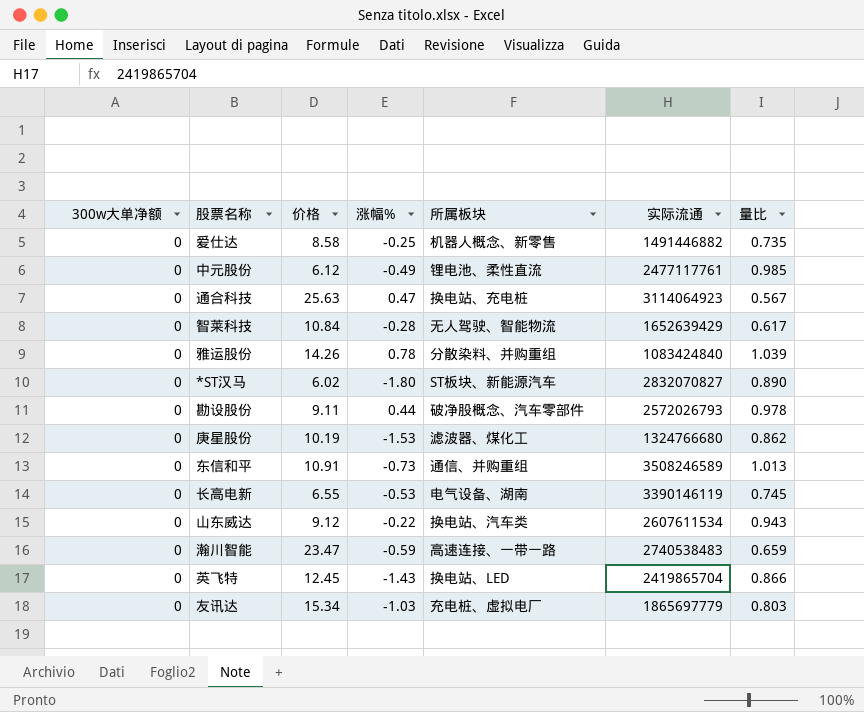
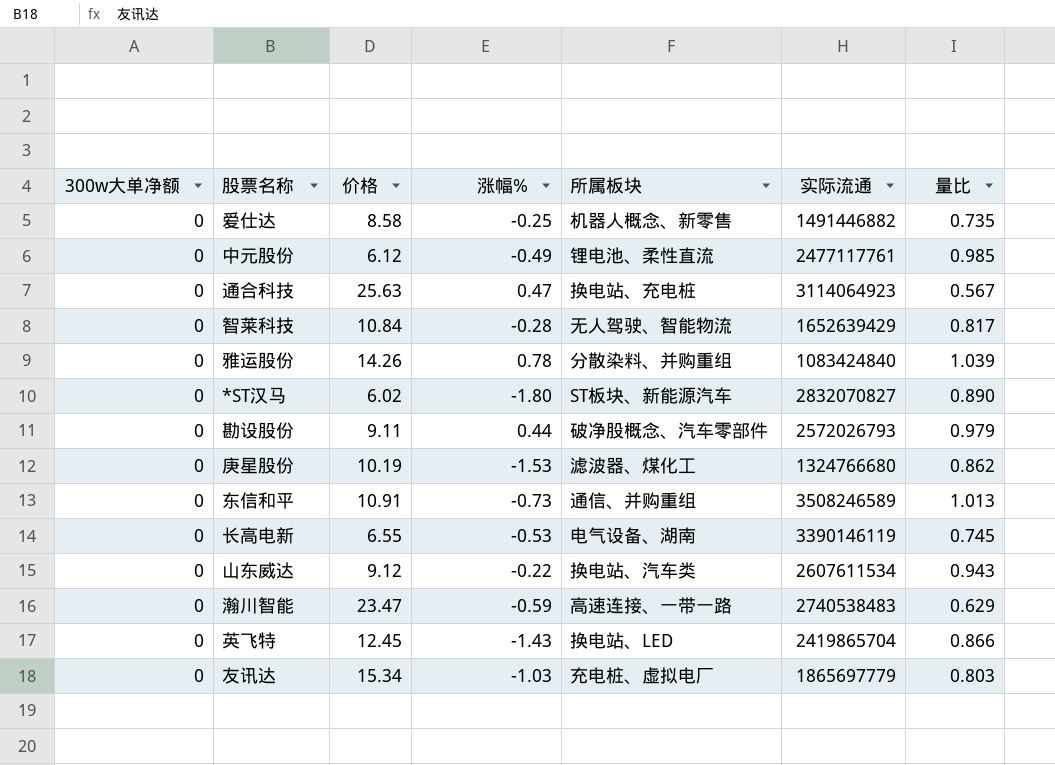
智莱科技 | 量比: 0.617 -> 0.817
勘设股份 | 量比: 0.978 -> 0.979
瀚川智能 | 量比: 0.659 -> 0.629

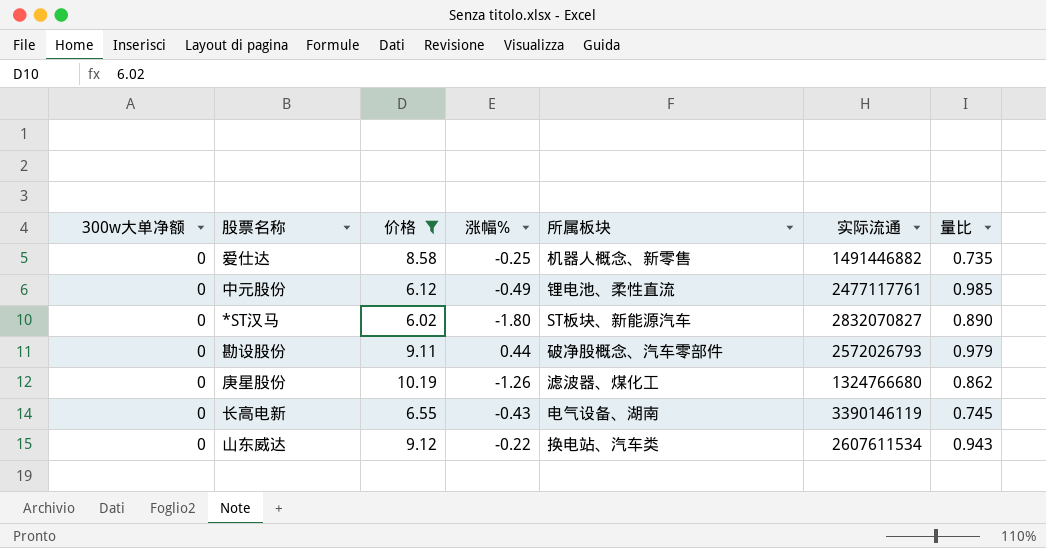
filter: none -> 价格 <= 10.19
庚星股份 | 涨幅%: -1.53 -> -1.26
长高电新 | 涨幅%: -0.53 -> -0.43

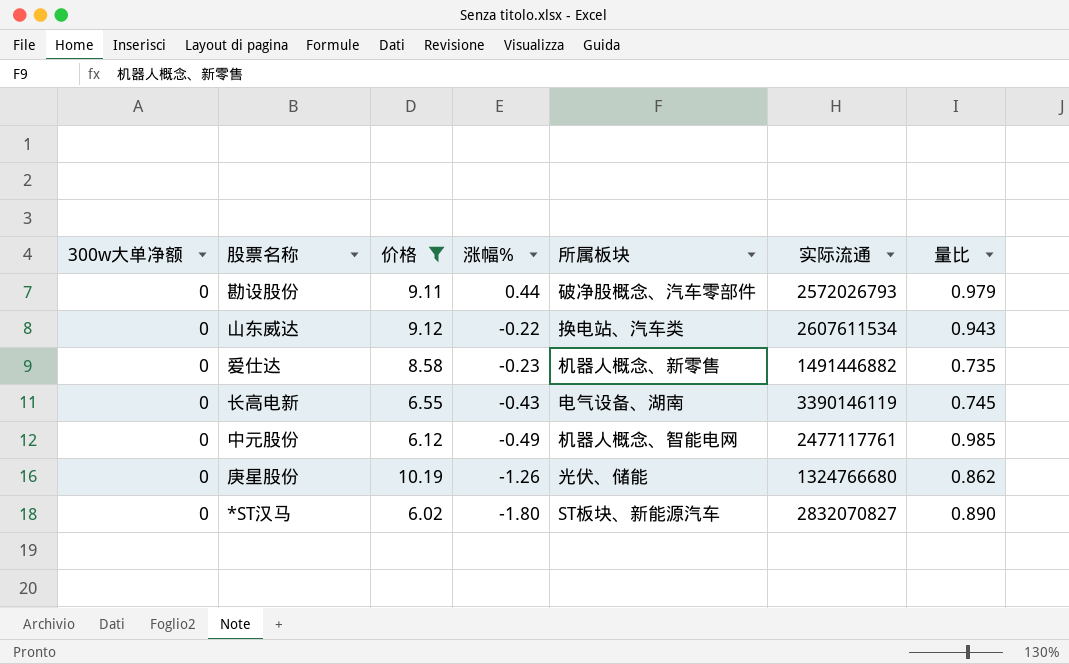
row order: none -> 涨幅% descending
爱仕达 | 涨幅%: -0.25 -> -0.23
中元股份 | 所属板块: 锂电池、柔性直流 -> 机器人概念、智能电网
庚星股份 | 所属板块: 滤波器、煤化工 -> 光伏、储能

